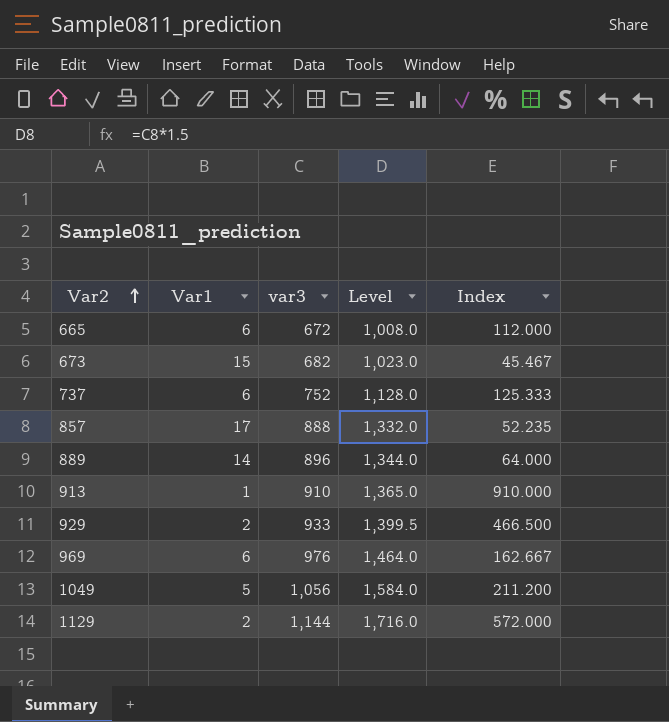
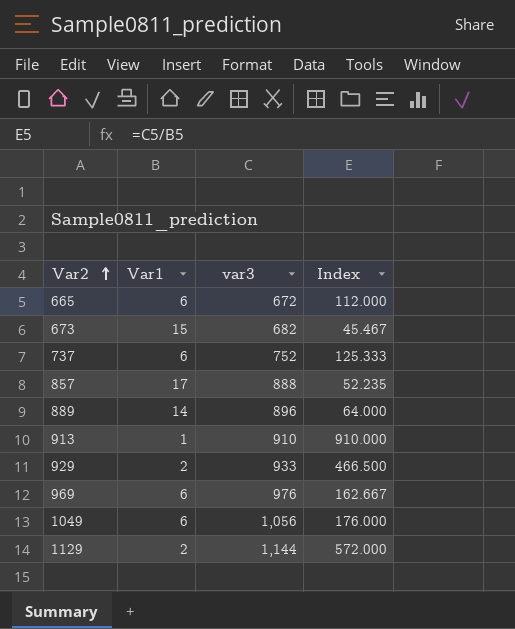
column Level | formula: [var3] * 1.5 -> none
1049 | Var1: 5 -> 6
1049 | Index: 211.200 -> 176.000

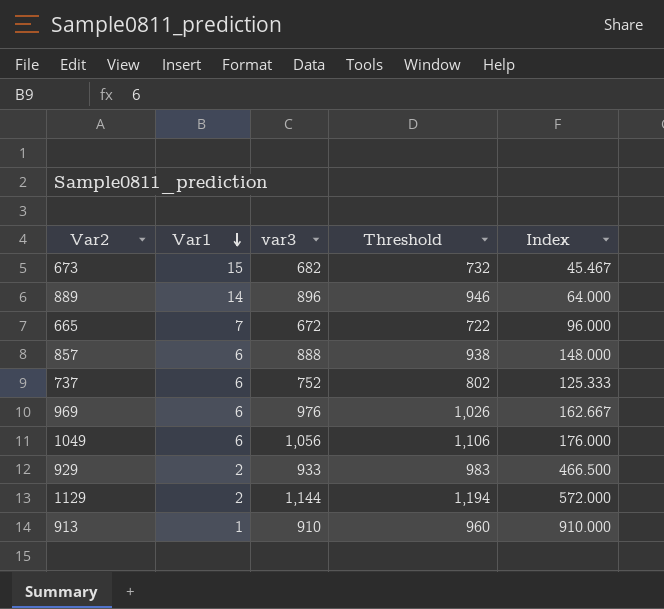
row order: Var2 ascending -> Var1 descending
column Threshold | formula: none -> [var3] + 50
665 | Var1: 6 -> 7
665 | Index: 112.000 -> 96.000
857 | Var1: 17 -> 6
857 | Index: 52.235 -> 148.000

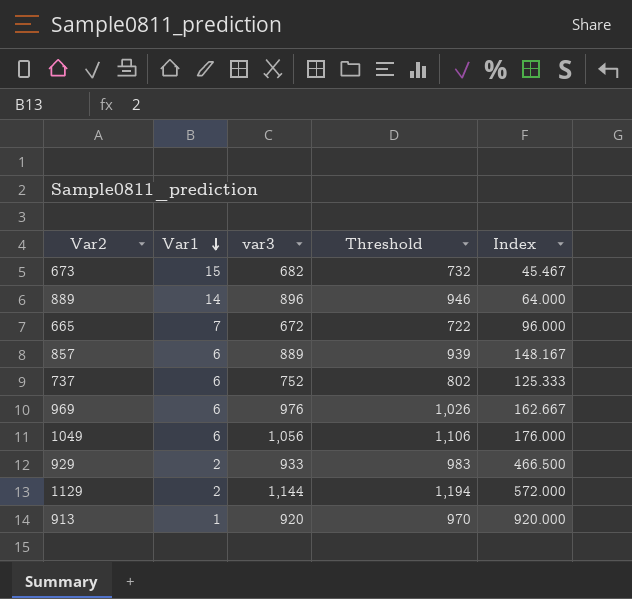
857 | var3: 888 -> 889
857 | Threshold: 938 -> 939
857 | Index: 148.000 -> 148.167
913 | var3: 910 -> 920
913 | Threshold: 960 -> 970
913 | Index: 910.000 -> 920.000

